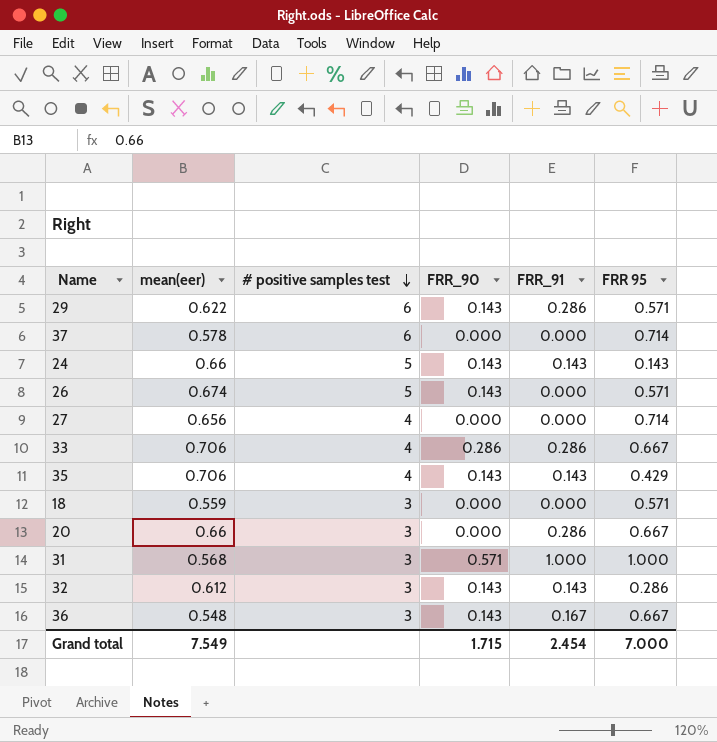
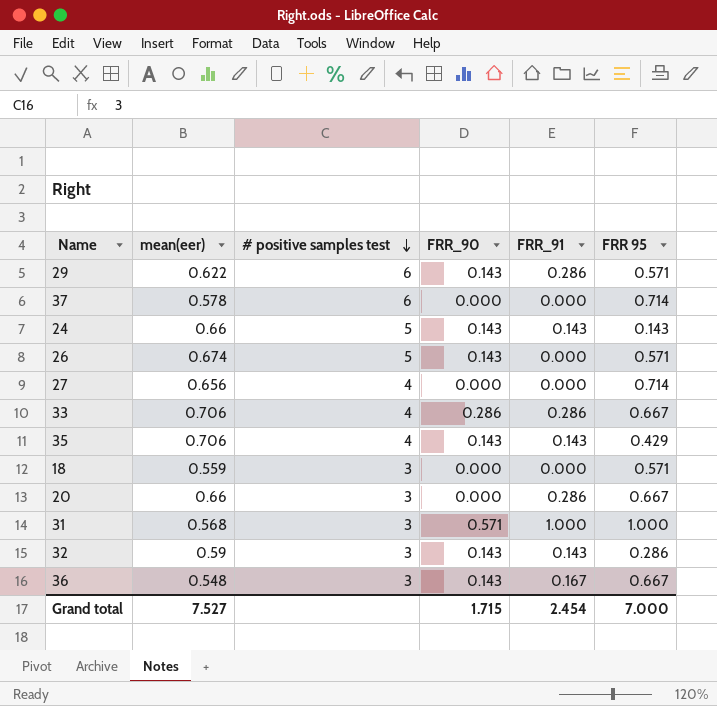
32 | mean(eer): 0.612 -> 0.59
Grand total | mean(eer): 7.549 -> 7.527

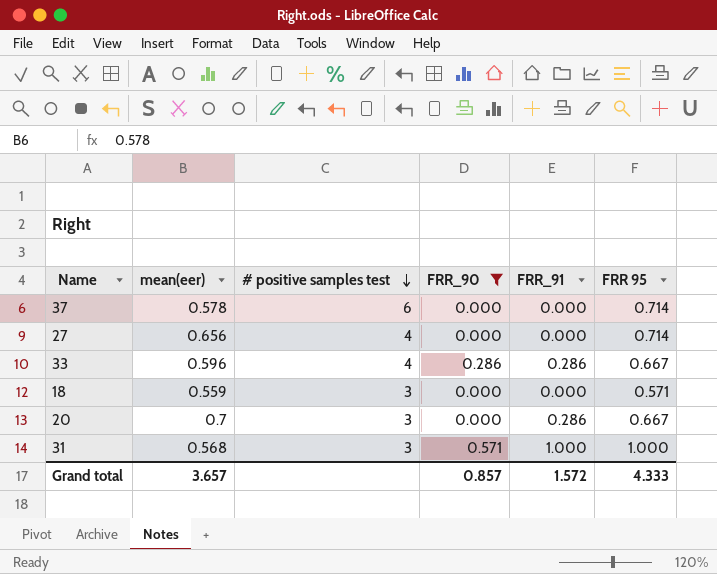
filter: none -> FRR_90 != 0.143
33 | mean(eer): 0.706 -> 0.596
20 | mean(eer): 0.66 -> 0.7
Grand total | mean(eer): 7.527 -> 3.657
Grand total | FRR_90: 1.715 -> 0.857
Grand total | FRR_91: 2.454 -> 1.572
Grand total | FRR 95: 7.000 -> 4.333

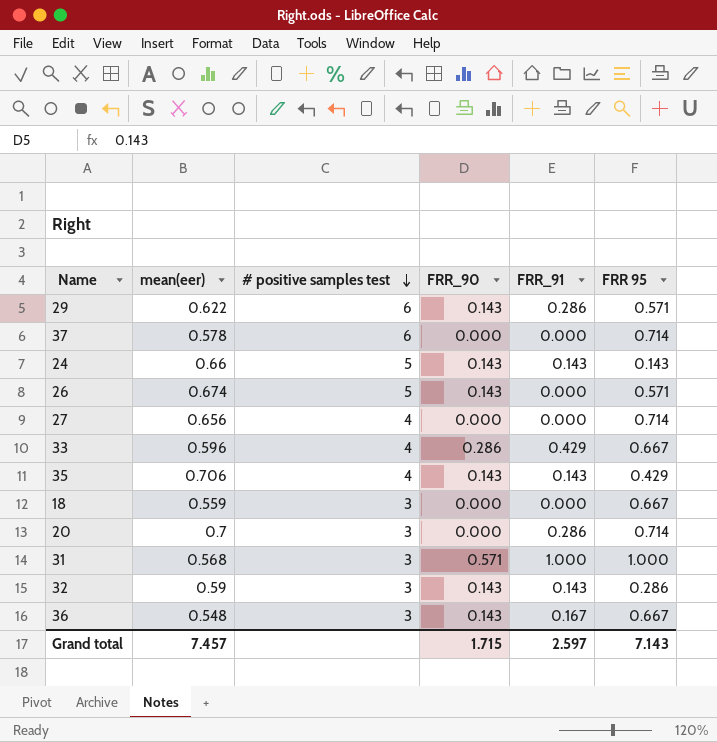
filter: FRR_90 != 0.143 -> none
33 | FRR_91: 0.286 -> 0.429
18 | FRR 95: 0.571 -> 0.667
20 | FRR 95: 0.667 -> 0.714
Grand total | mean(eer): 3.657 -> 7.457
Grand total | FRR_90: 0.857 -> 1.715
Grand total | FRR_91: 1.572 -> 2.597
Grand total | FRR 95: 4.333 -> 7.143

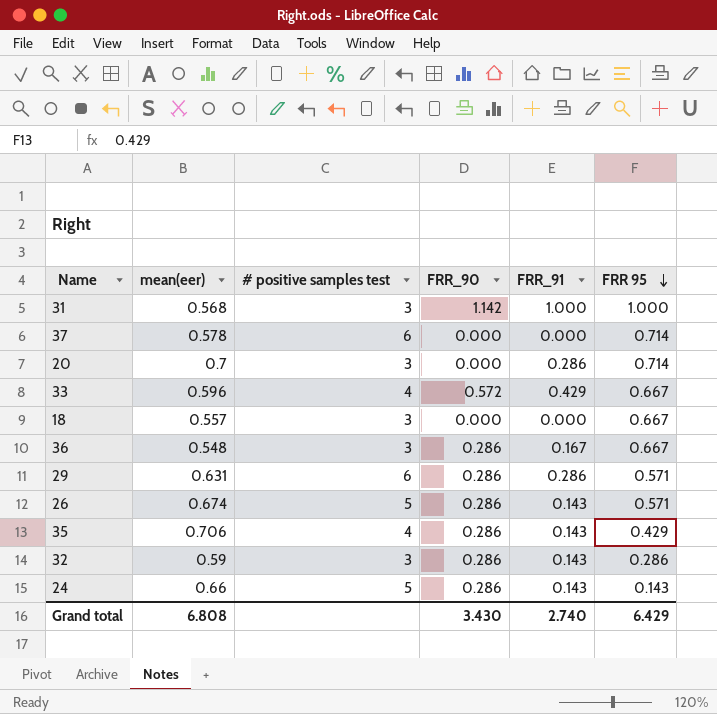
row order: # positive samples test descending -> FRR 95 descending
row 27: 0.656 | 4 | 0.000 | 0.000 | 0.714 -> none
31 | FRR_90: 0.571 -> 1.142
33 | FRR_90: 0.286 -> 0.572
18 | mean(eer): 0.559 -> 0.557
36 | FRR_90: 0.143 -> 0.286
29 | mean(eer): 0.622 -> 0.631
29 | FRR_90: 0.143 -> 0.286
26 | FRR_90: 0.143 -> 0.286
26 | FRR_91: 0.000 -> 0.143
35 | FRR_90: 0.143 -> 0.286
32 | FRR_90: 0.143 -> 0.286
24 | FRR_90: 0.143 -> 0.286
Grand total | mean(eer): 7.457 -> 6.808
Grand total | FRR_90: 1.715 -> 3.430
Grand total | FRR_91: 2.597 -> 2.740
Grand total | FRR 95: 7.143 -> 6.429

